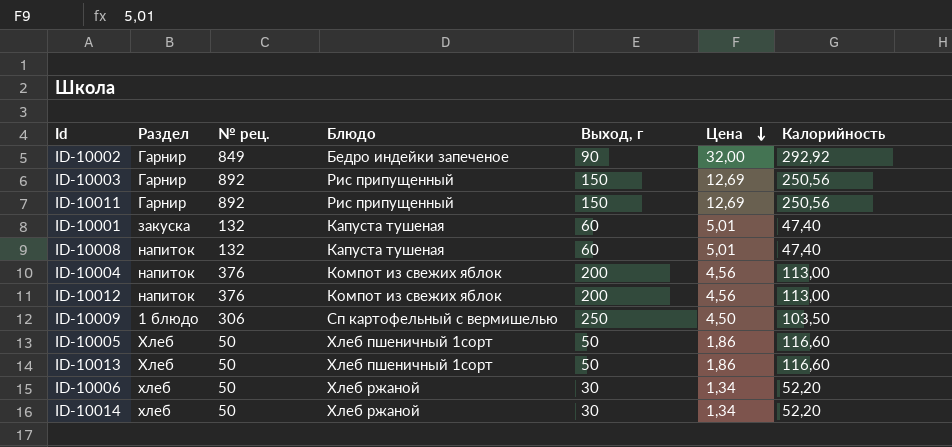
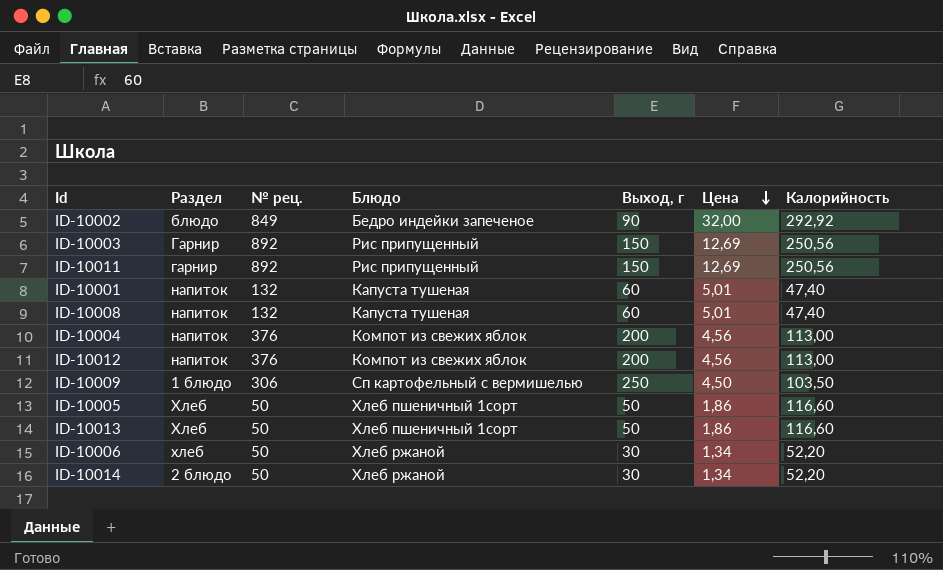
ID-10002 | Раздел: Гарнир -> блюдо
ID-10011 | Раздел: Гарнир -> гарнир
ID-10001 | Раздел: закуска -> напиток
ID-10014 | Раздел: хлеб -> 2 блюдо

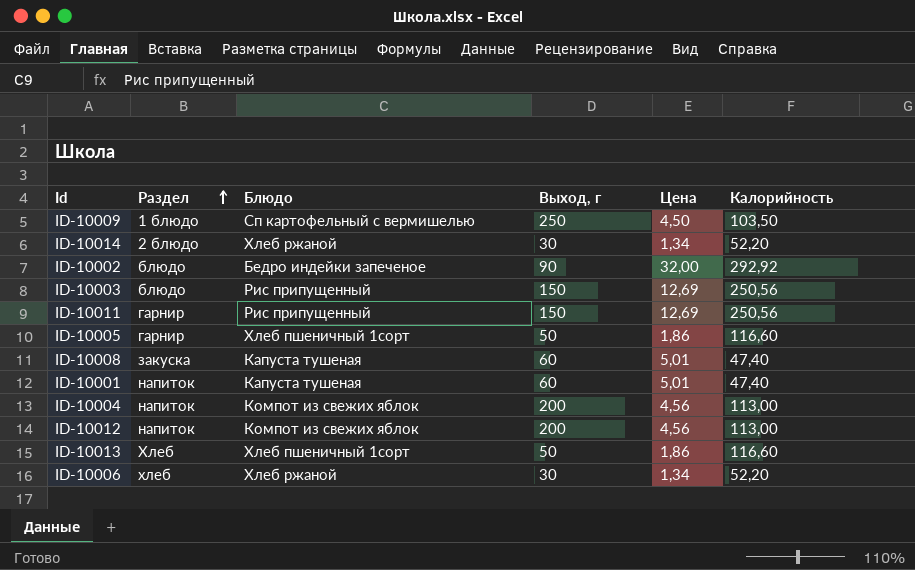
row order: Цена descending -> Раздел ascending
column № рец. | position: 3 -> none
ID-10003 | Раздел: Гарнир -> блюдо
ID-10005 | Раздел: Хлеб -> гарнир
ID-10008 | Раздел: напиток -> закуска

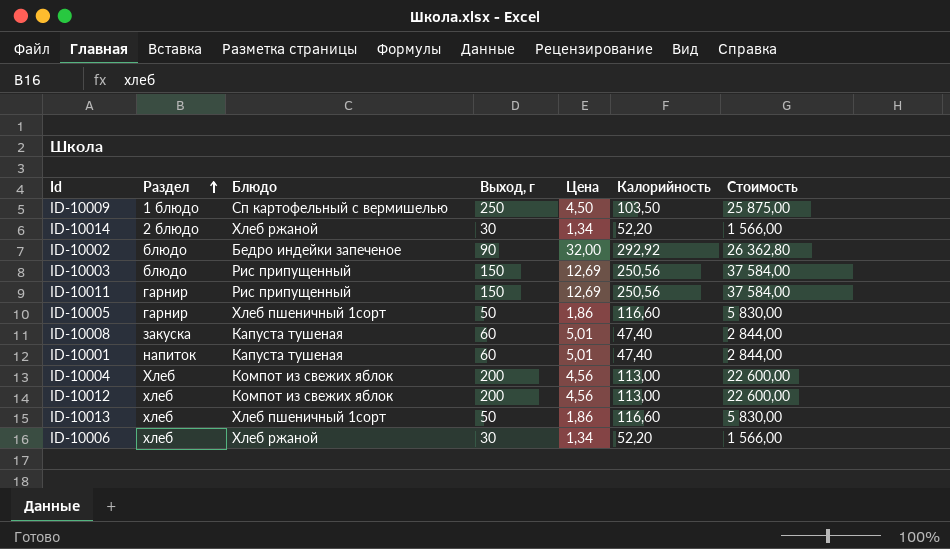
column Стоимость | formula: none -> [Выход, г] * [Калорийность]
ID-10004 | Раздел: напиток -> Хлеб
ID-10012 | Раздел: напиток -> хлеб
ID-10013 | Раздел: Хлеб -> хлеб

